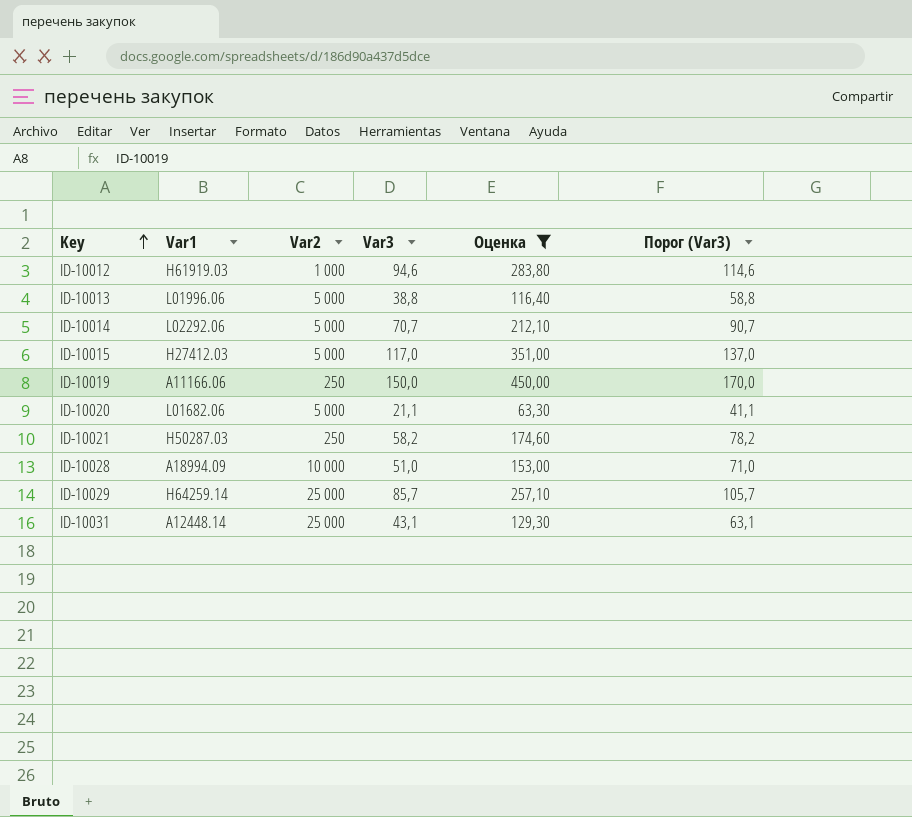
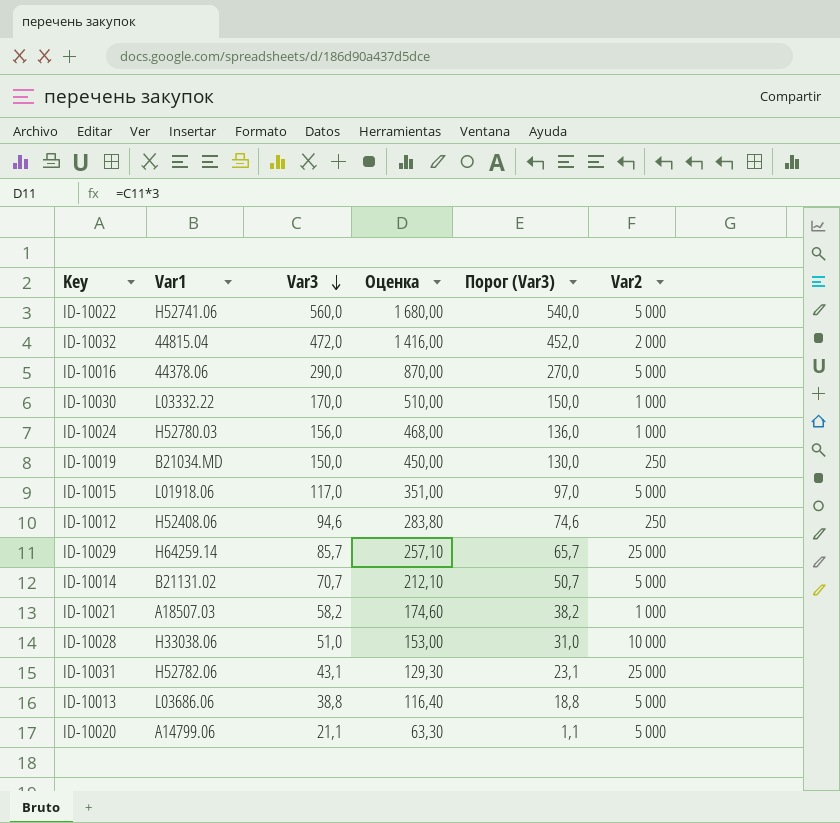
filter: Оценка <= 450,00 -> none
row order: Key ascending -> Var3 descending
column Порог (Var3) | formula: [Var3] + 20 -> [Var3] - 20
column Var2 | position: 3 -> 6
ID-10019 | Var1: A11166.06 -> B21034.MD
ID-10015 | Var1: H27412.03 -> L01918.06
ID-10012 | Var1: H61919.03 -> H52408.06
ID-10012 | Var2: 1 000 -> 250
ID-10014 | Var1: L02292.06 -> B21131.02
ID-10021 | Var1: H50287.03 -> A18507.03
ID-10021 | Var2: 250 -> 1 000
ID-10028 | Var1: A18994.09 -> H33038.06
ID-10031 | Var1: A12448.14 -> H52782.06
ID-10013 | Var1: L01996.06 -> L03686.06
ID-10020 | Var1: L01682.06 -> A14799.06

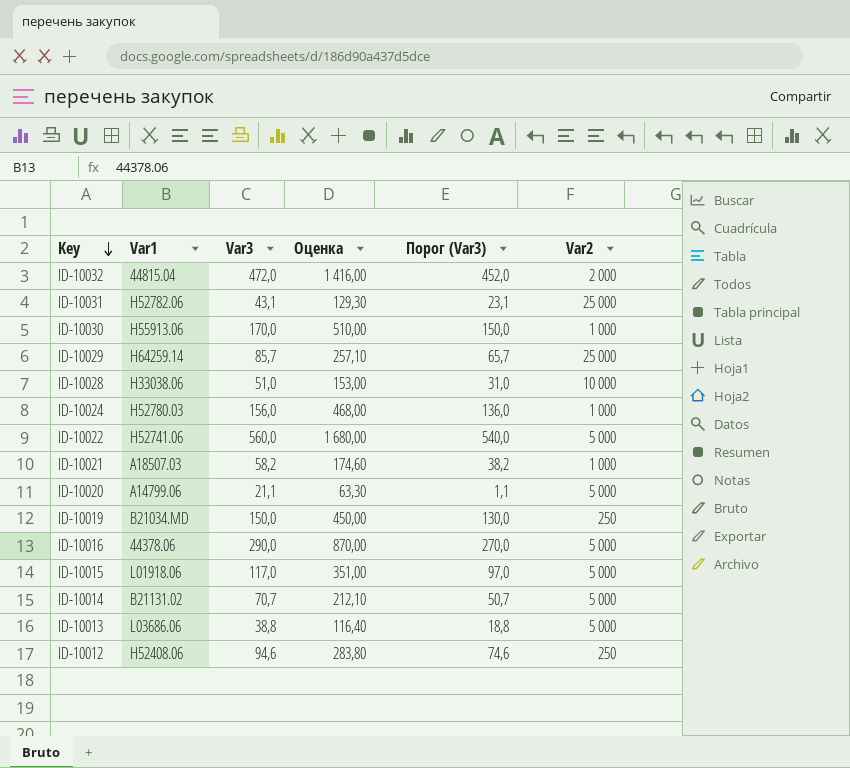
row order: Var3 descending -> Key descending
ID-10030 | Var1: L03332.22 -> H55913.06

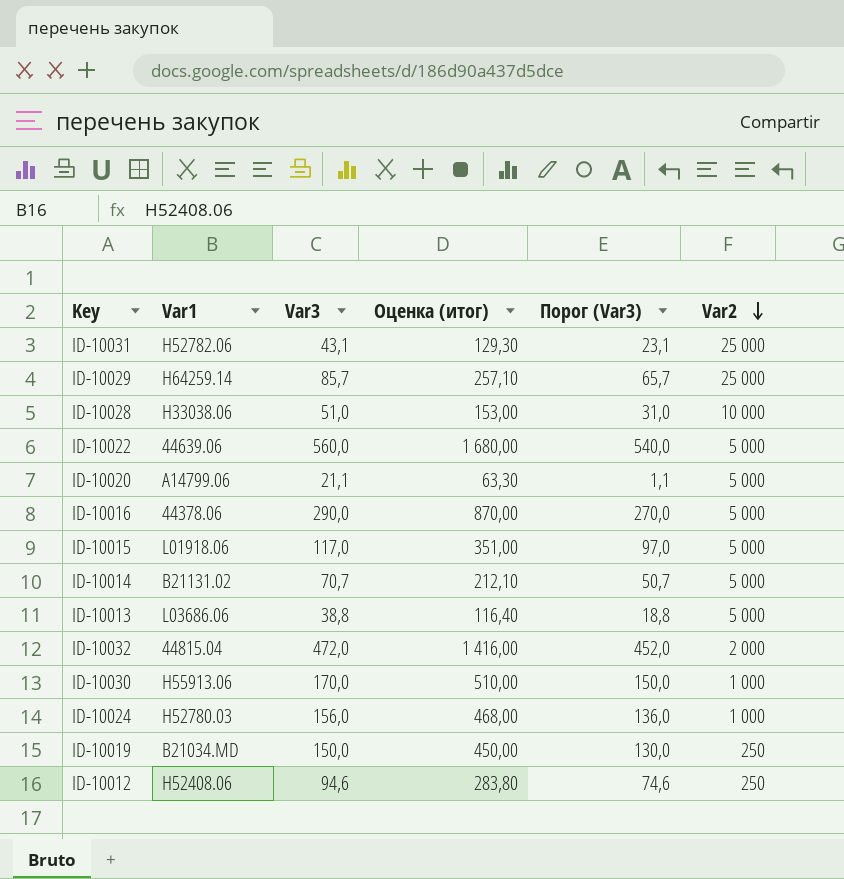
row order: Key descending -> Var2 descending
column name: Оценка -> Оценка (итог)
row ID-10021: A18507.03 | 58,2 | 174,60 | 38,2 | 1 000 -> none
ID-10022 | Var1: H52741.06 -> 44639.06

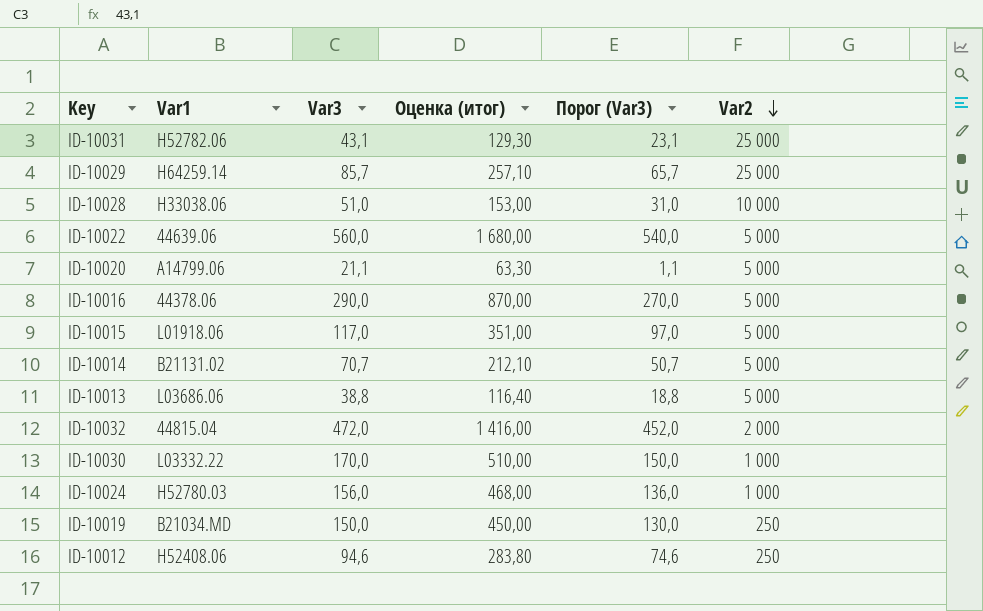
ID-10030 | Var1: H55913.06 -> L03332.22

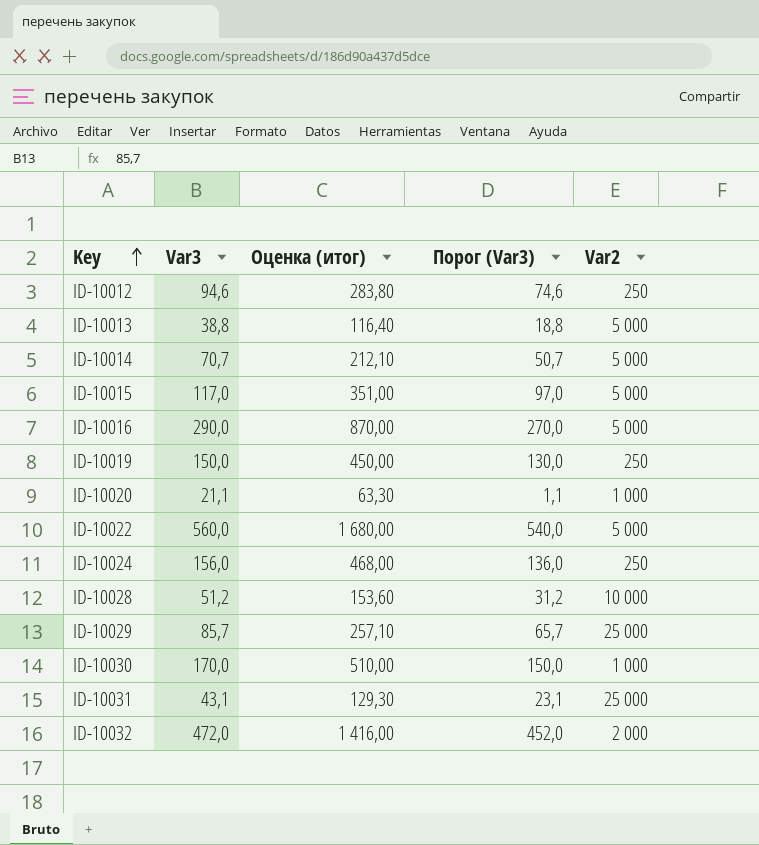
row order: Var2 descending -> Key ascending
column Var1 | position: 2 -> none
ID-10020 | Var2: 5 000 -> 1 000
ID-10024 | Var2: 1 000 -> 250
ID-10028 | Var3: 51,0 -> 51,2
ID-10028 | Оценка (итог): 153,00 -> 153,60
ID-10028 | Порог (Var3): 31,0 -> 31,2

